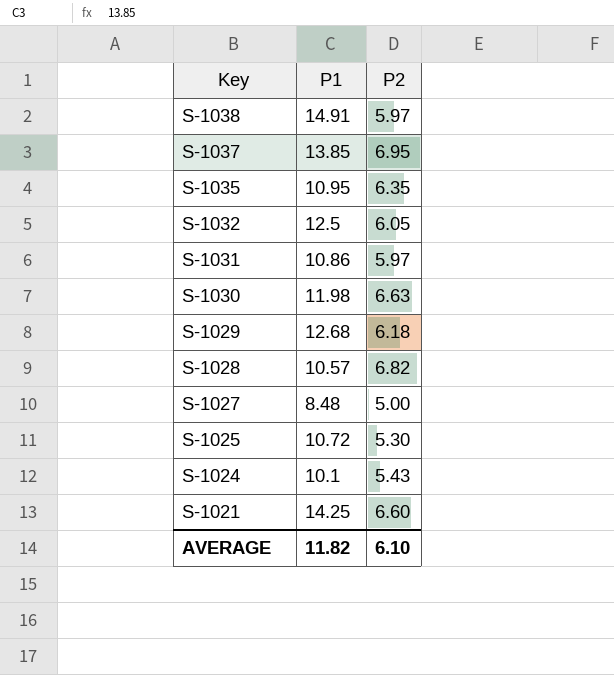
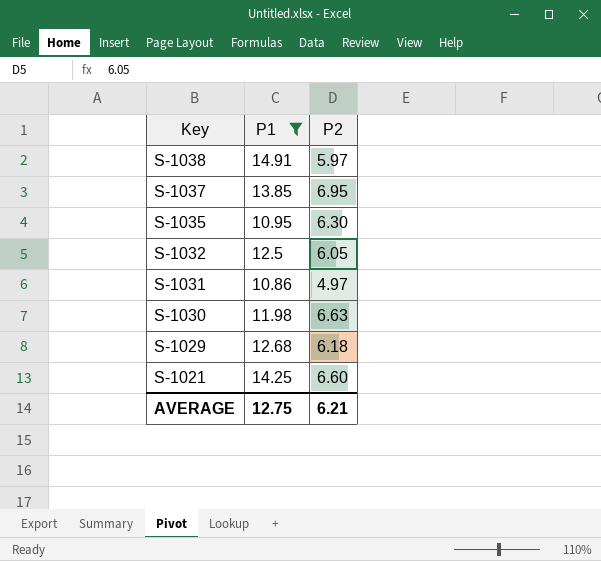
filter: none -> P1 >= 10.86
S-1035 | P2: 6.35 -> 6.30
S-1031 | P2: 5.97 -> 4.97
AVERAGE | P1: 11.82 -> 12.75
AVERAGE | P2: 6.10 -> 6.21

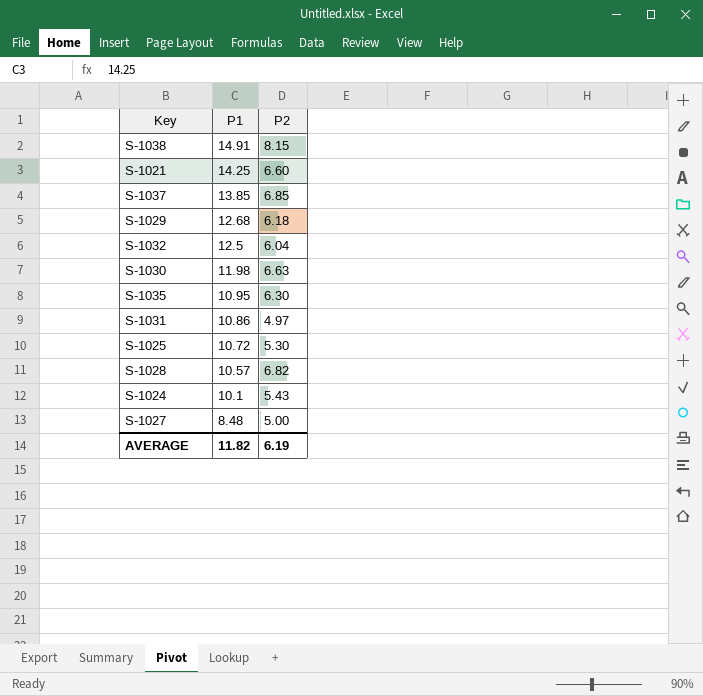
filter: P1 >= 10.86 -> none
row order: Key descending -> P1 descending
S-1038 | P2: 5.97 -> 8.15
S-1037 | P2: 6.95 -> 6.85
S-1032 | P2: 6.05 -> 6.04
AVERAGE | P1: 12.75 -> 11.82
AVERAGE | P2: 6.21 -> 6.19

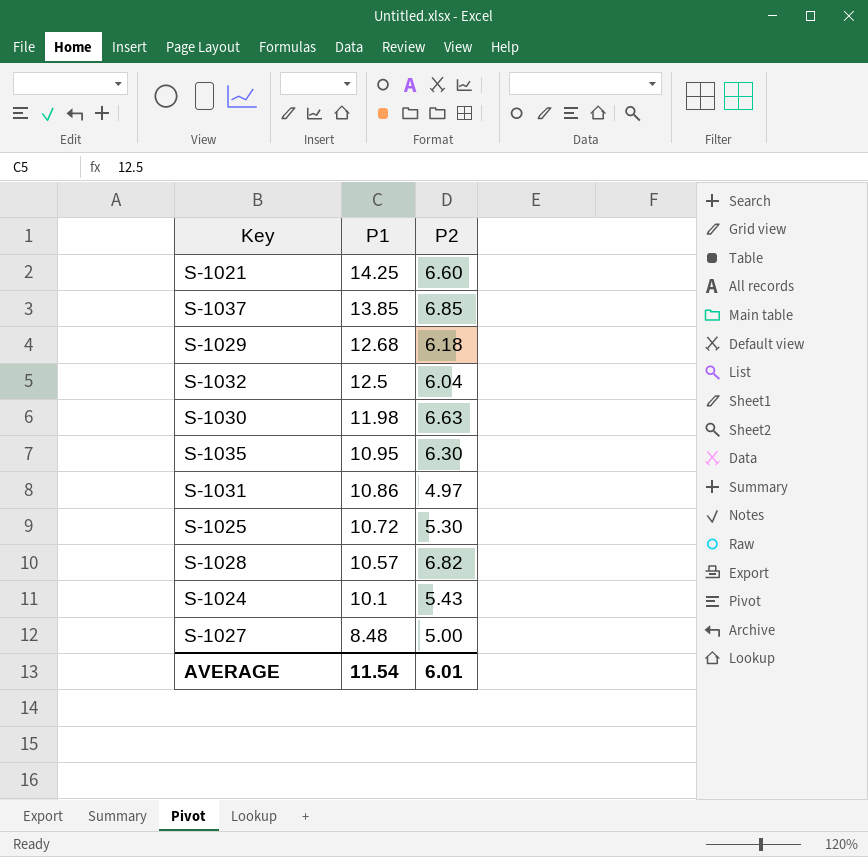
row S-1038: 14.91 | 8.15 -> none
AVERAGE | P1: 11.82 -> 11.54
AVERAGE | P2: 6.19 -> 6.01

